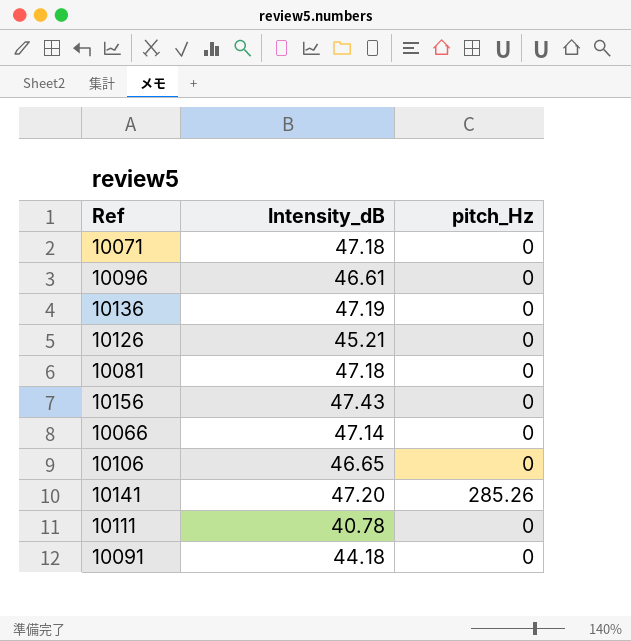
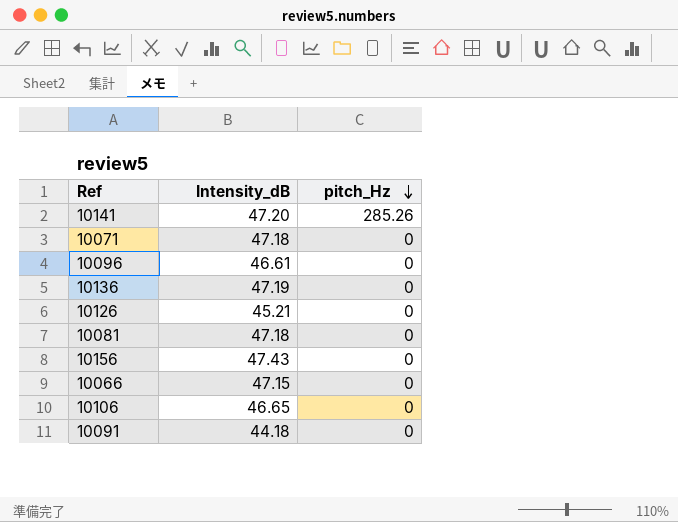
row order: none -> pitch_Hz descending
row 10111: 40.78 | 0 -> none
10066 | Intensity_dB: 47.14 -> 47.15

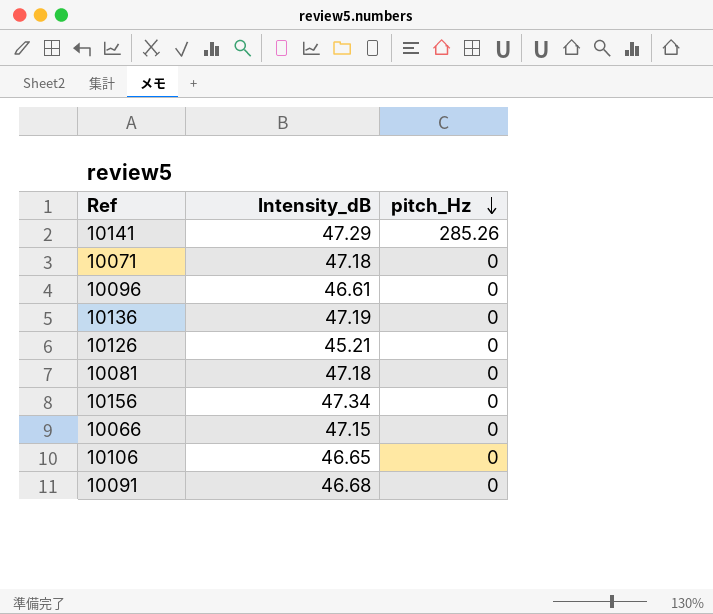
10141 | Intensity_dB: 47.20 -> 47.29
10156 | Intensity_dB: 47.43 -> 47.34
10091 | Intensity_dB: 44.18 -> 46.68

